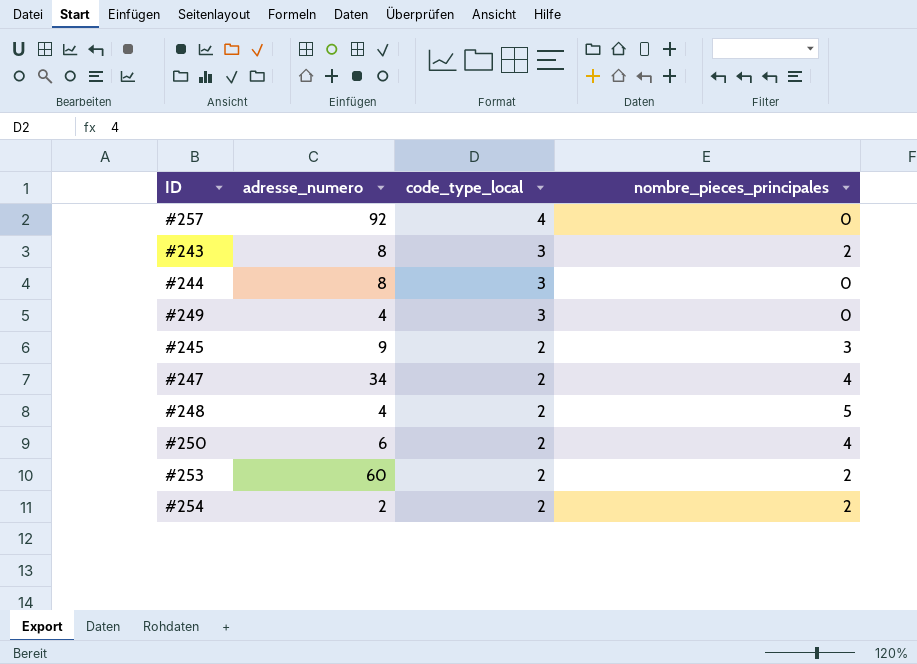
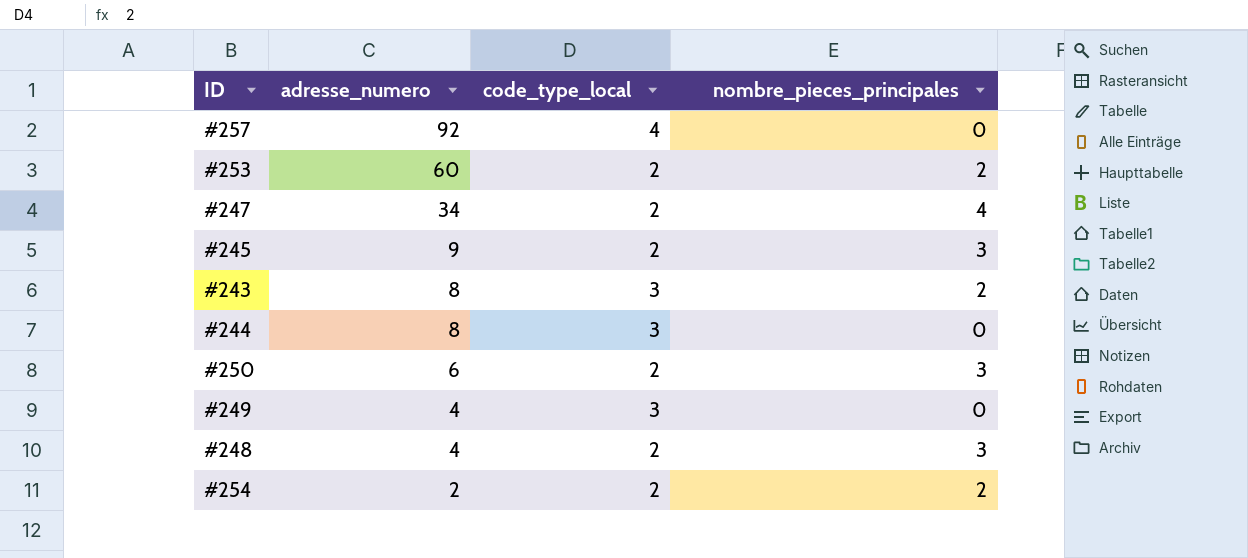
row order: code_type_local descending -> adresse_numero descending
#250 | nombre_pieces_principales: 4 -> 3
#248 | nombre_pieces_principales: 5 -> 3

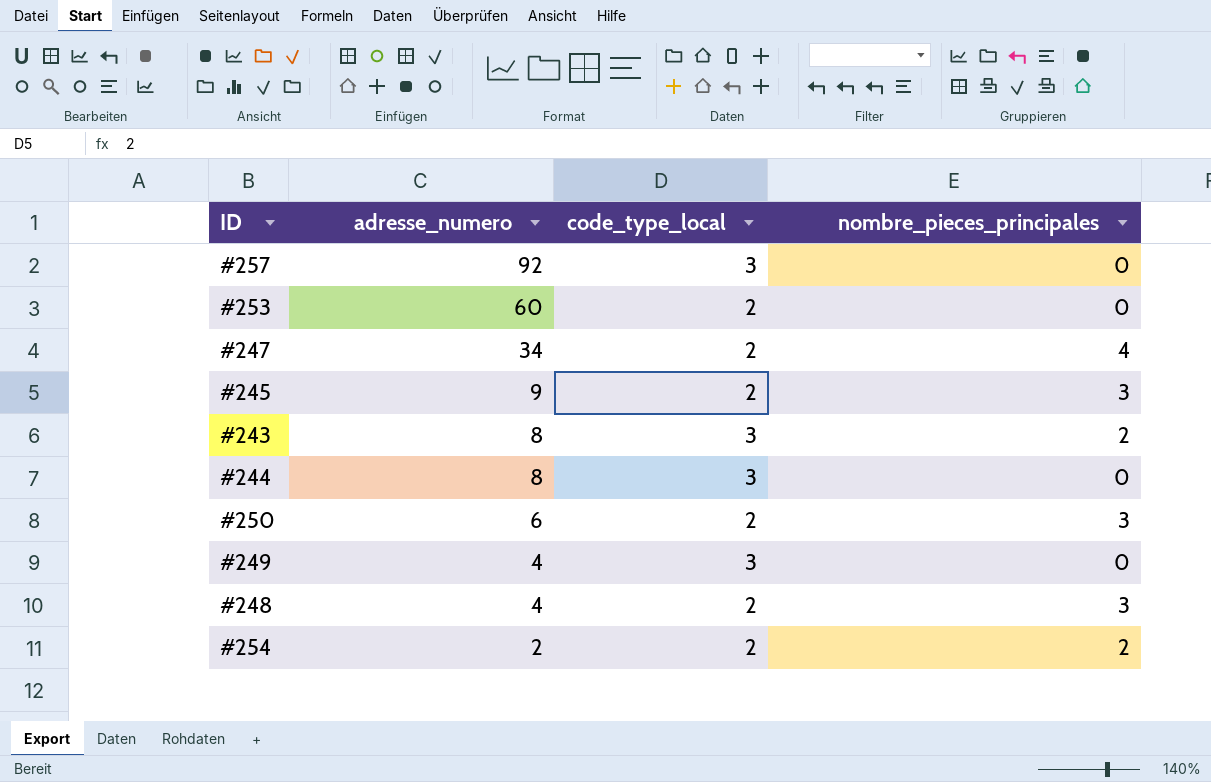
#257 | code_type_local: 4 -> 3
#253 | nombre_pieces_principales: 2 -> 0

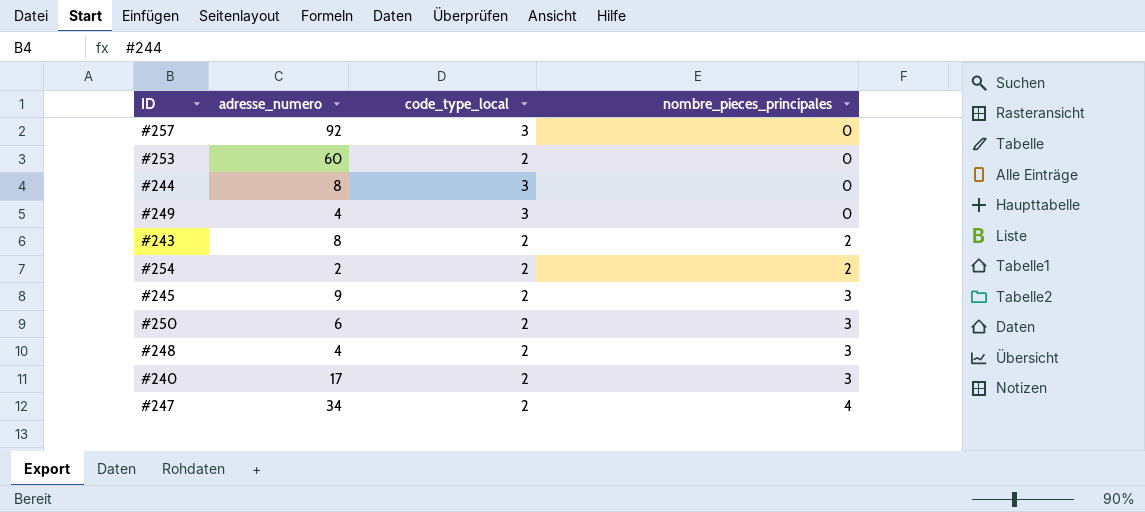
row order: adresse_numero descending -> nombre_pieces_principales ascending
#243 | code_type_local: 3 -> 2
row #240: none -> 17 | 2 | 3

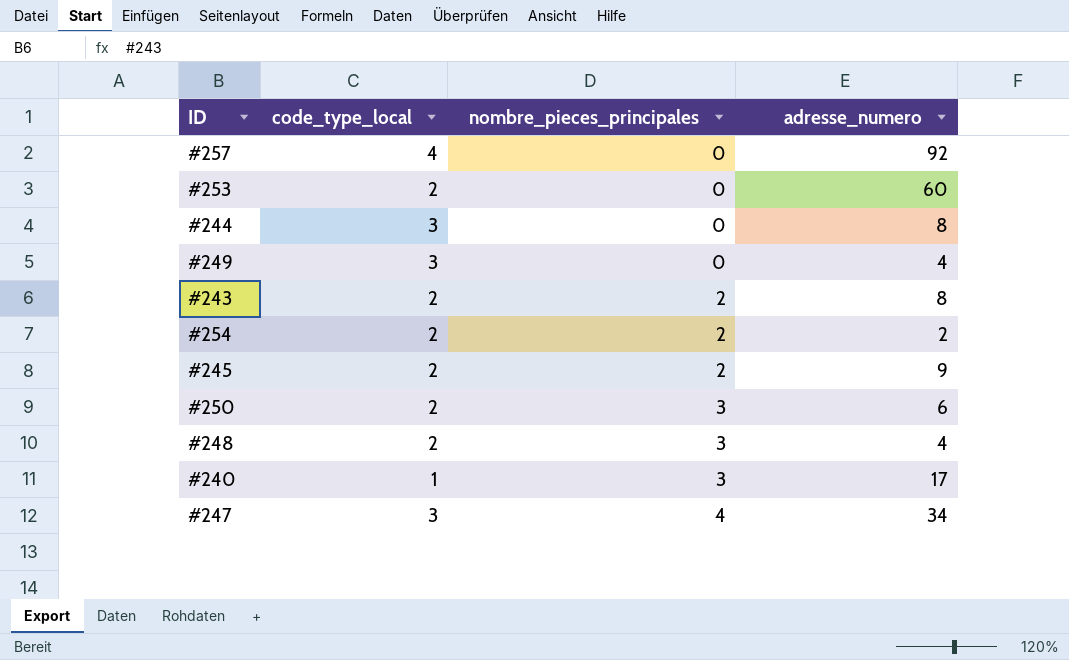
column adresse_numero | position: 2 -> 4
#257 | code_type_local: 3 -> 4
#245 | nombre_pieces_principales: 3 -> 2
#240 | code_type_local: 2 -> 1
#247 | code_type_local: 2 -> 3

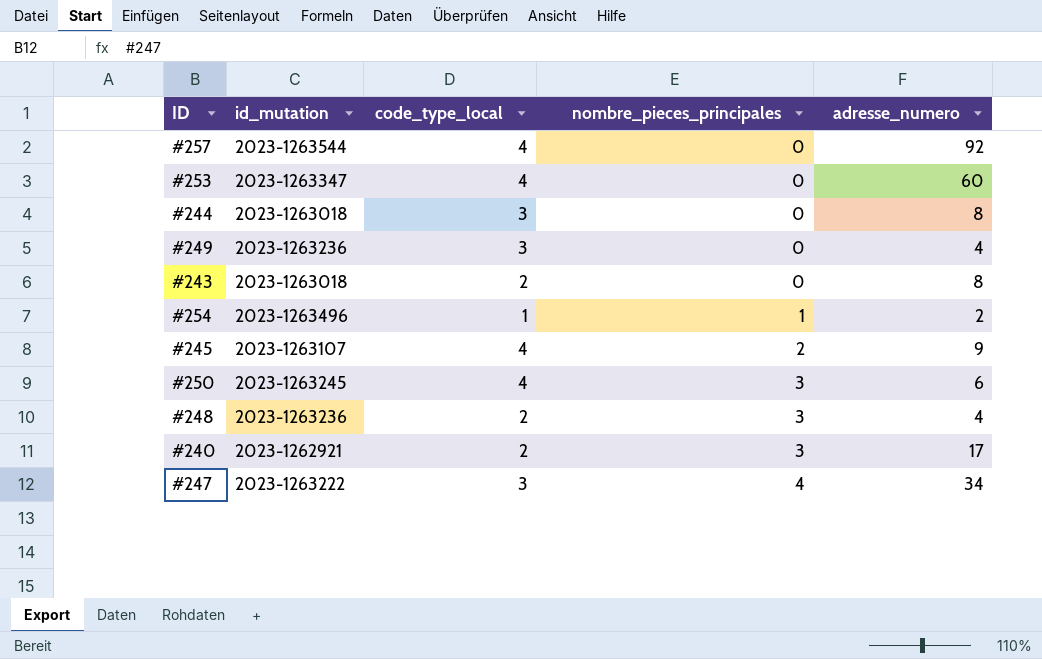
column id_mutation | position: none -> 2
#253 | code_type_local: 2 -> 4
#243 | nombre_pieces_principales: 2 -> 0
#254 | code_type_local: 2 -> 1
#254 | nombre_pieces_principales: 2 -> 1
#245 | code_type_local: 2 -> 4
#250 | code_type_local: 2 -> 4
#240 | code_type_local: 1 -> 2

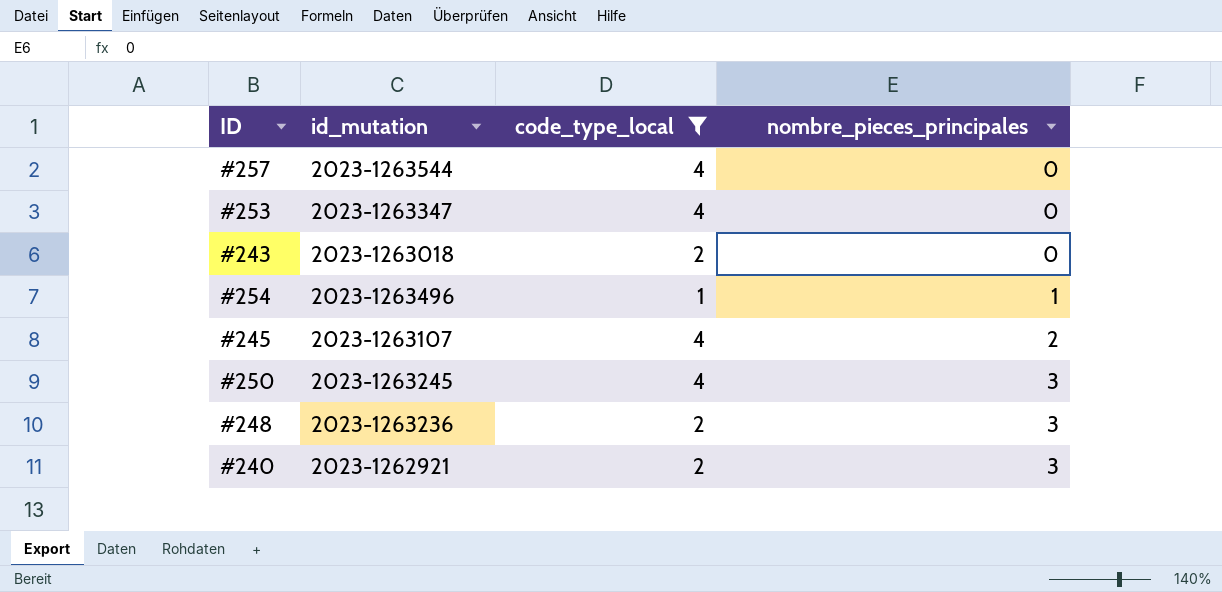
filter: none -> code_type_local != 3
column adresse_numero | position: 5 -> none

